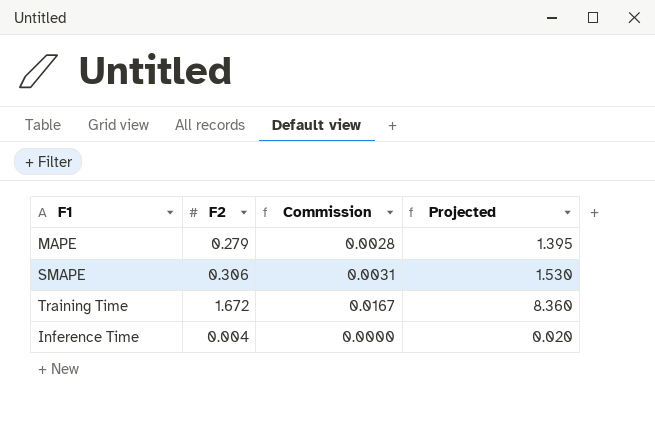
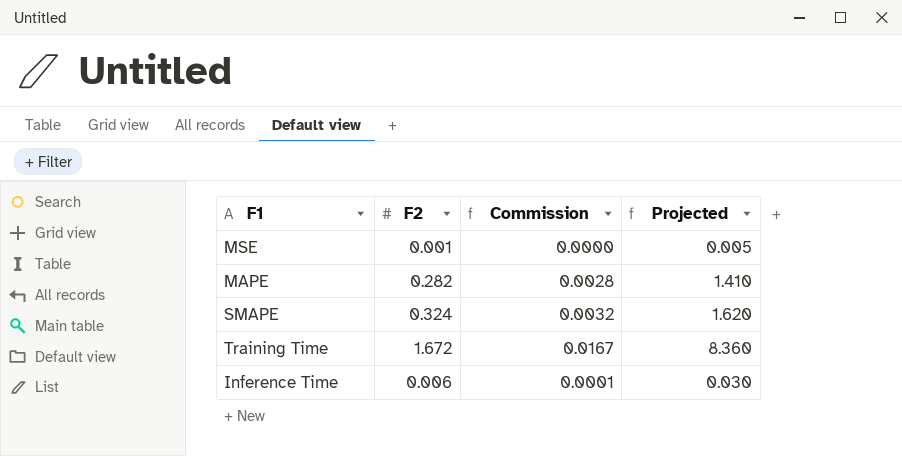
row MSE: none -> 0.001 | 0.0000 | 0.005
MAPE | F2: 0.279 -> 0.282
MAPE | Projected: 1.395 -> 1.410
SMAPE | F2: 0.306 -> 0.324
SMAPE | Commission: 0.0031 -> 0.0032
SMAPE | Projected: 1.530 -> 1.620
Inference Time | F2: 0.004 -> 0.006
Inference Time | Commission: 0.0000 -> 0.0001
Inference Time | Projected: 0.020 -> 0.030

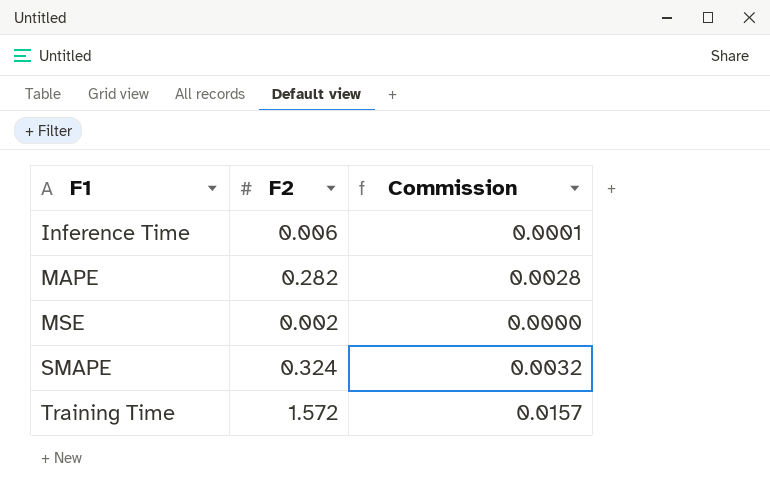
row order: none -> F1 ascending
column Projected | formula: [F2] * 5 -> none
MSE | F2: 0.001 -> 0.002
Training Time | F2: 1.672 -> 1.572
Training Time | Commission: 0.0167 -> 0.0157

